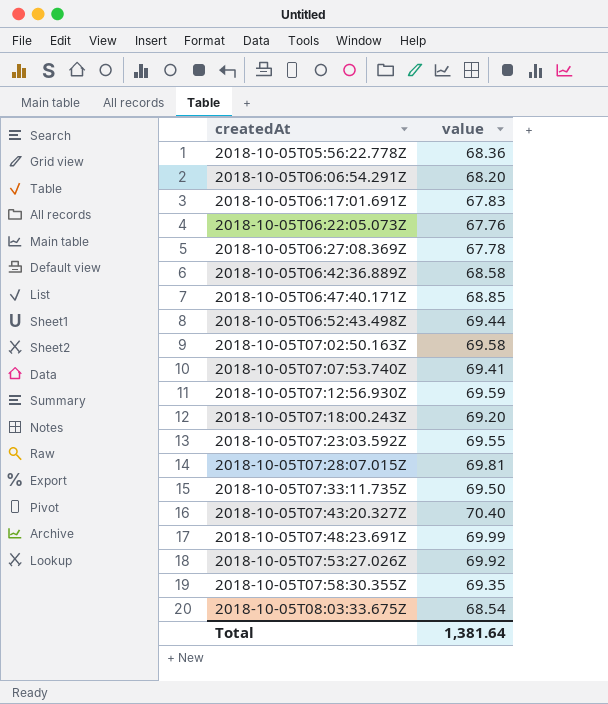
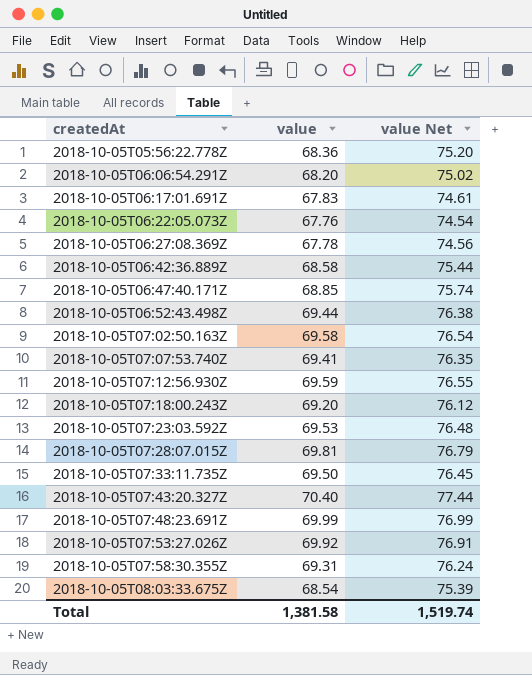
column value Net | formula: none -> [value] * 1.1
2018-10-05T07:23:03.592Z | value: 69.55 -> 69.53
2018-10-05T07:58:30.355Z | value: 69.35 -> 69.31
Total | value: 1,381.64 -> 1,381.58

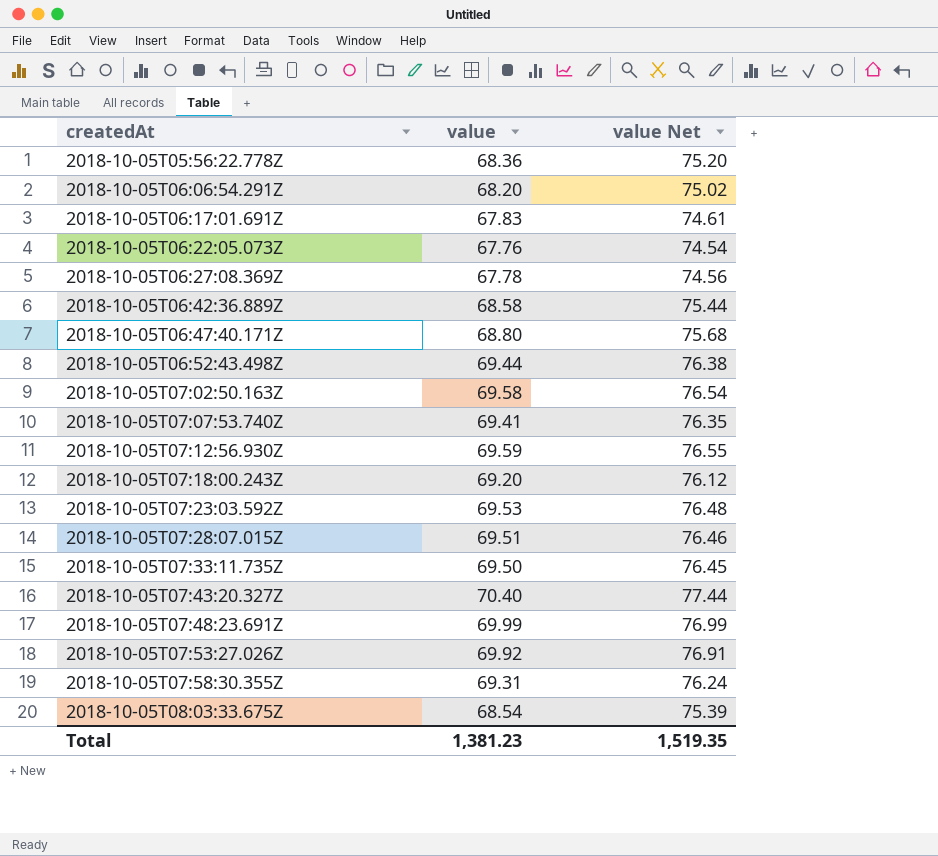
2018-10-05T06:47:40.171Z | value: 68.85 -> 68.80
2018-10-05T06:47:40.171Z | value Net: 75.74 -> 75.68
2018-10-05T07:28:07.015Z | value: 69.81 -> 69.51
2018-10-05T07:28:07.015Z | value Net: 76.79 -> 76.46
Total | value: 1,381.58 -> 1,381.23
Total | value Net: 1,519.74 -> 1,519.35

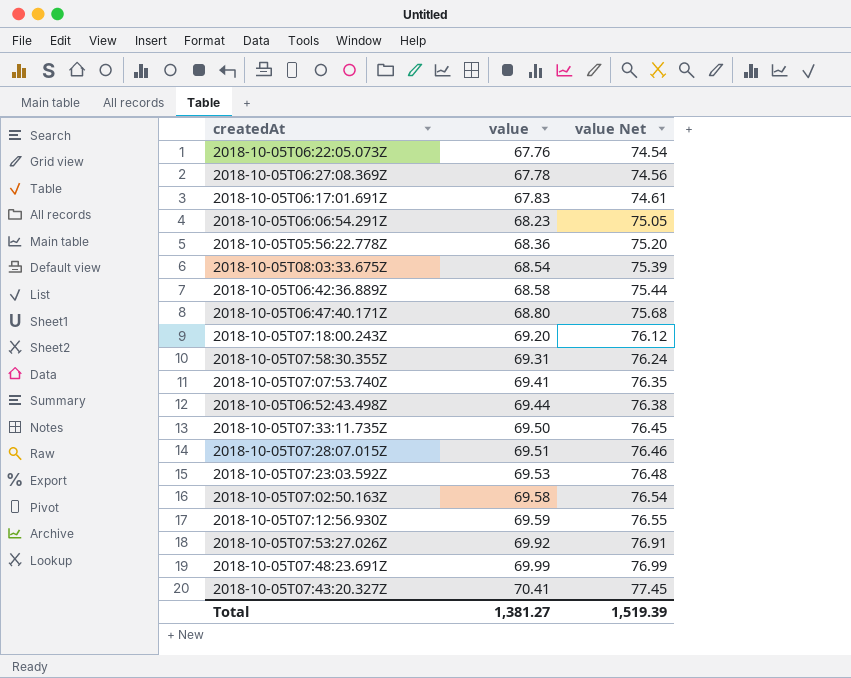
row order: createdAt ascending -> value ascending
2018-10-05T06:06:54.291Z | value: 68.20 -> 68.23
2018-10-05T06:06:54.291Z | value Net: 75.02 -> 75.05
2018-10-05T07:43:20.327Z | value: 70.40 -> 70.41
2018-10-05T07:43:20.327Z | value Net: 77.44 -> 77.45
Total | value: 1,381.23 -> 1,381.27
Total | value Net: 1,519.35 -> 1,519.39

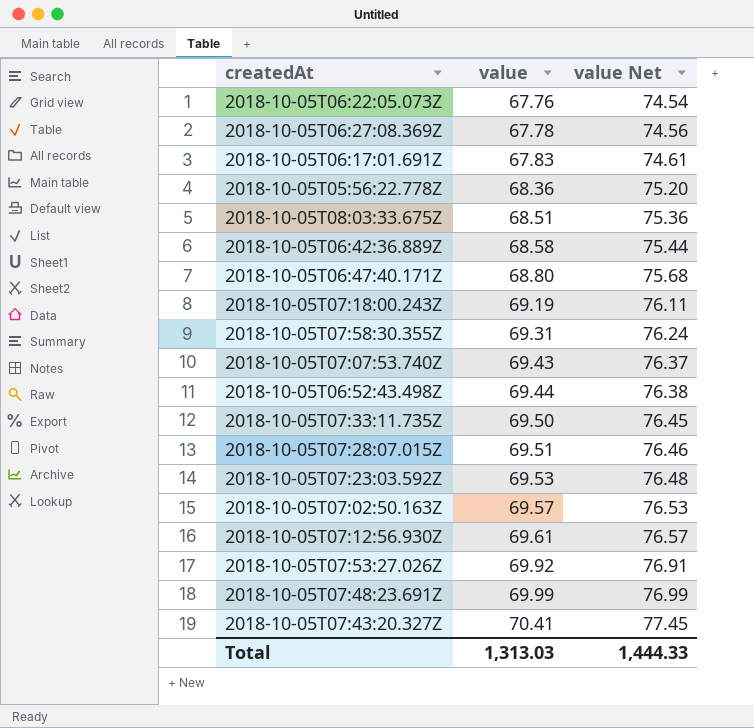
row 2018-10-05T06:06:54.291Z: 68.23 | 75.05 -> none
2018-10-05T08:03:33.675Z | value: 68.54 -> 68.51
2018-10-05T08:03:33.675Z | value Net: 75.39 -> 75.36
2018-10-05T07:18:00.243Z | value: 69.20 -> 69.19
2018-10-05T07:18:00.243Z | value Net: 76.12 -> 76.11
2018-10-05T07:07:53.740Z | value: 69.41 -> 69.43
2018-10-05T07:07:53.740Z | value Net: 76.35 -> 76.37
2018-10-05T07:02:50.163Z | value: 69.58 -> 69.57
2018-10-05T07:02:50.163Z | value Net: 76.54 -> 76.53
2018-10-05T07:12:56.930Z | value: 69.59 -> 69.61
2018-10-05T07:12:56.930Z | value Net: 76.55 -> 76.57
Total | value: 1,381.27 -> 1,313.03
Total | value Net: 1,519.39 -> 1,444.33

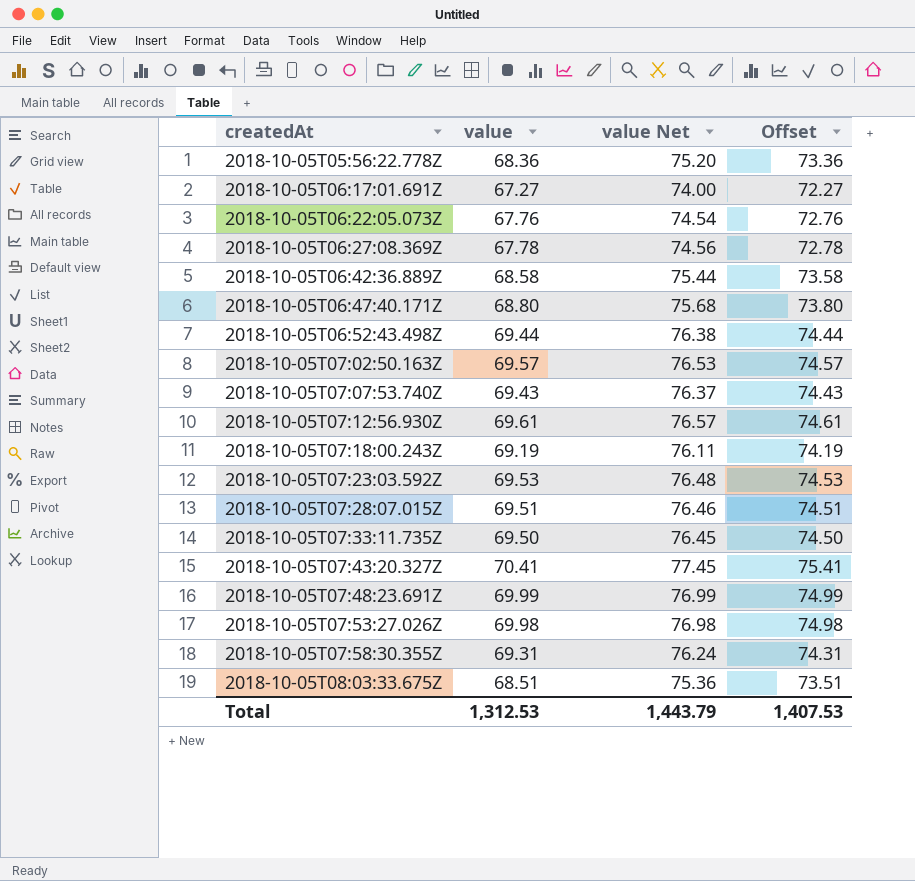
row order: value ascending -> createdAt ascending
column Offset | formula: none -> [value] + 5
2018-10-05T06:17:01.691Z | value: 67.83 -> 67.27
2018-10-05T06:17:01.691Z | value Net: 74.61 -> 74.00
2018-10-05T07:53:27.026Z | value: 69.92 -> 69.98
2018-10-05T07:53:27.026Z | value Net: 76.91 -> 76.98
Total | value: 1,313.03 -> 1,312.53
Total | value Net: 1,444.33 -> 1,443.79

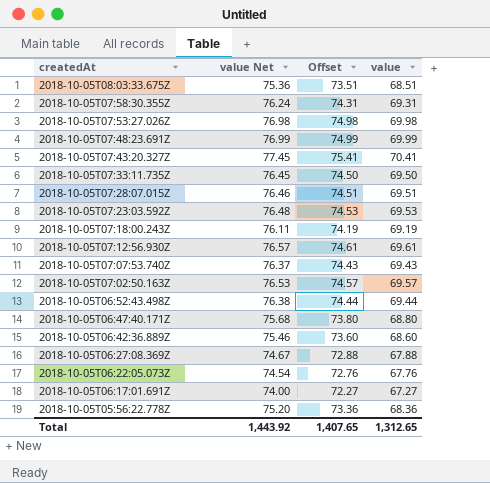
row order: createdAt ascending -> createdAt descending
column value | position: 2 -> 4
2018-10-05T06:42:36.889Z | value Net: 75.44 -> 75.46
2018-10-05T06:42:36.889Z | Offset: 73.58 -> 73.60
2018-10-05T06:42:36.889Z | value: 68.58 -> 68.60
2018-10-05T06:27:08.369Z | value Net: 74.56 -> 74.67
2018-10-05T06:27:08.369Z | Offset: 72.78 -> 72.88
2018-10-05T06:27:08.369Z | value: 67.78 -> 67.88
Total | value Net: 1,443.79 -> 1,443.92
Total | Offset: 1,407.53 -> 1,407.65
Total | value: 1,312.53 -> 1,312.65

